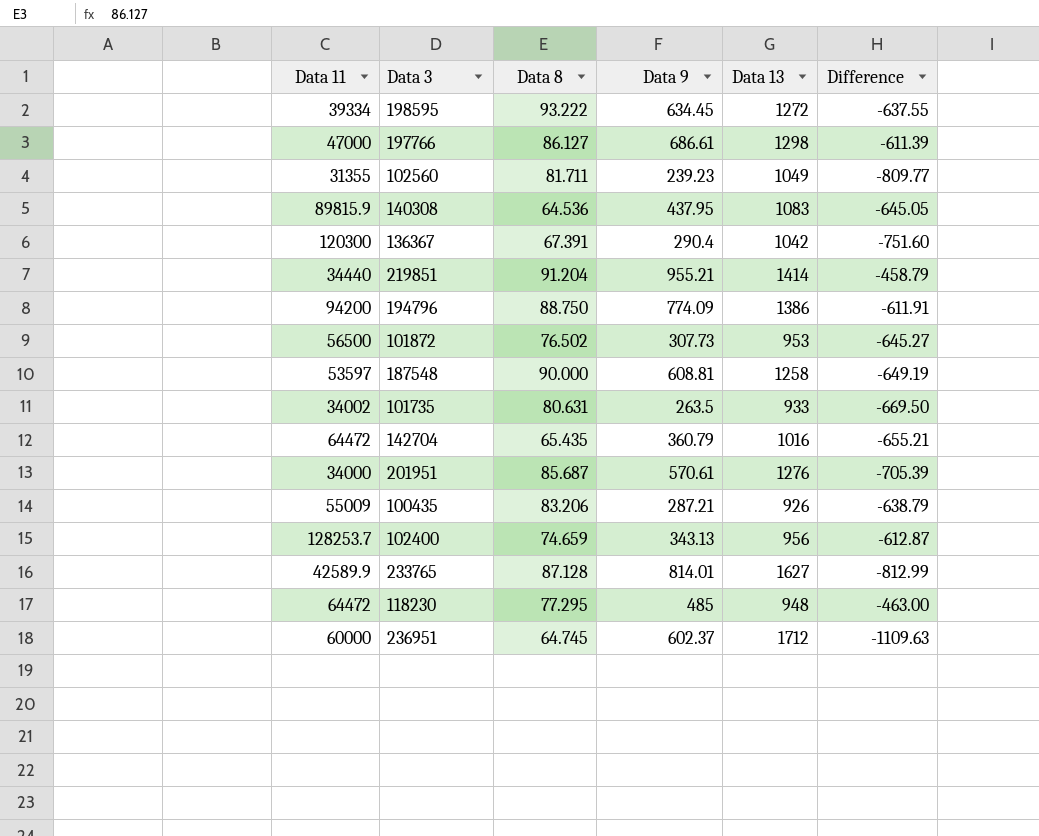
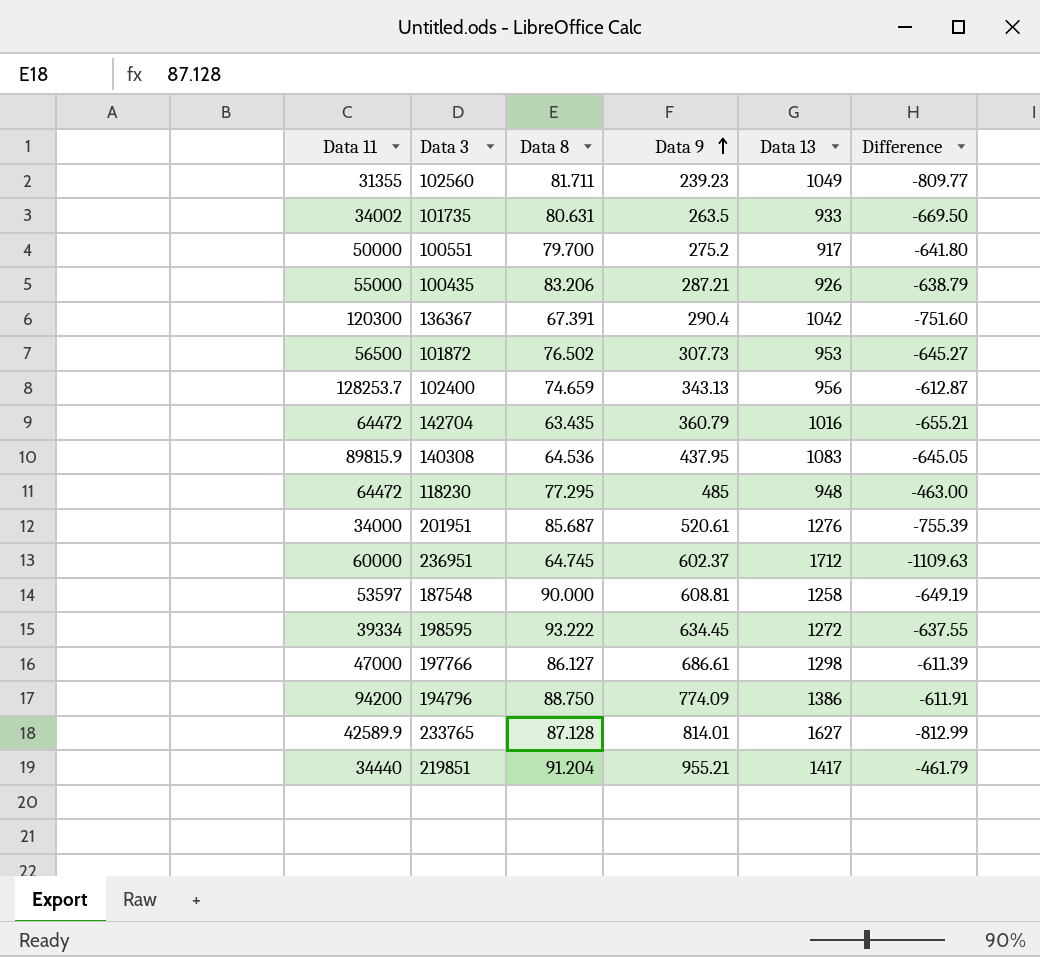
row order: none -> Data 9 ascending
row 100551: none -> 50000 | 79.700 | 275.2 | 917 | -641.80
100435 | Data 11: 55009 -> 55000
142704 | Data 8: 65.435 -> 63.435
201951 | Data 9: 570.61 -> 520.61
201951 | Difference: -705.39 -> -755.39
219851 | Data 13: 1414 -> 1417
219851 | Difference: -458.79 -> -461.79

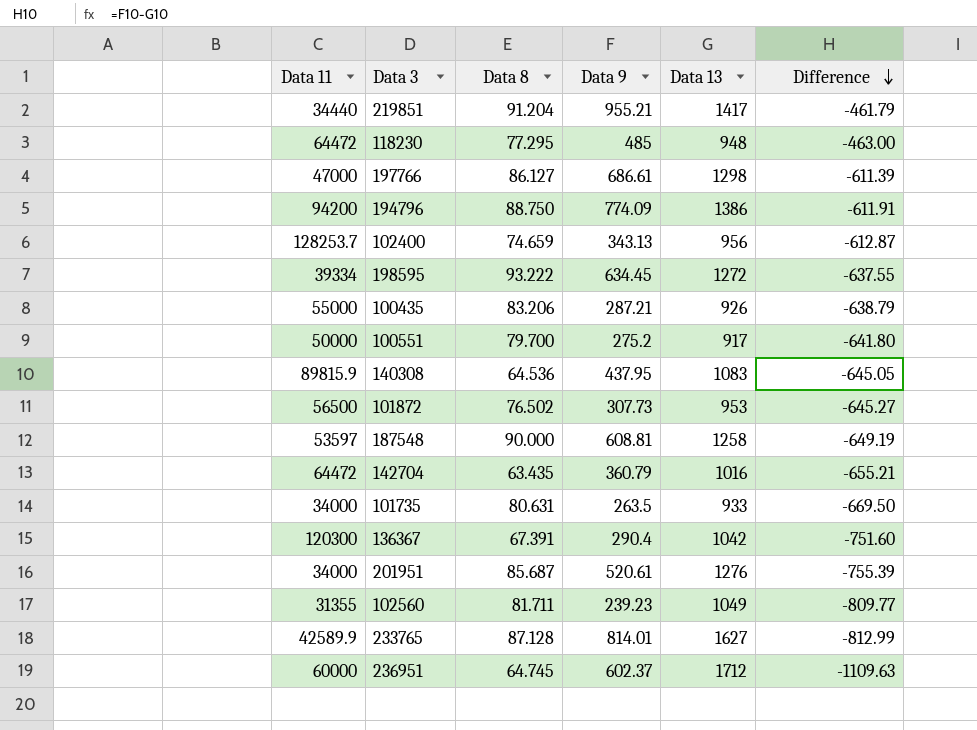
row order: Data 9 ascending -> Difference descending
101735 | Data 11: 34002 -> 34000

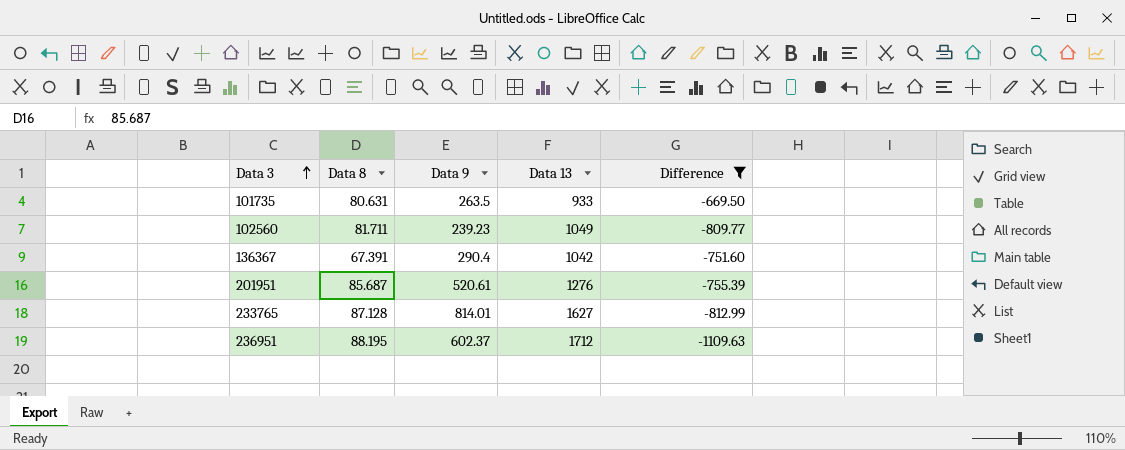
filter: none -> Difference <= -669.50
row order: Difference descending -> Data 3 ascending
column Data 11 | position: 1 -> none
236951 | Data 8: 64.745 -> 88.195

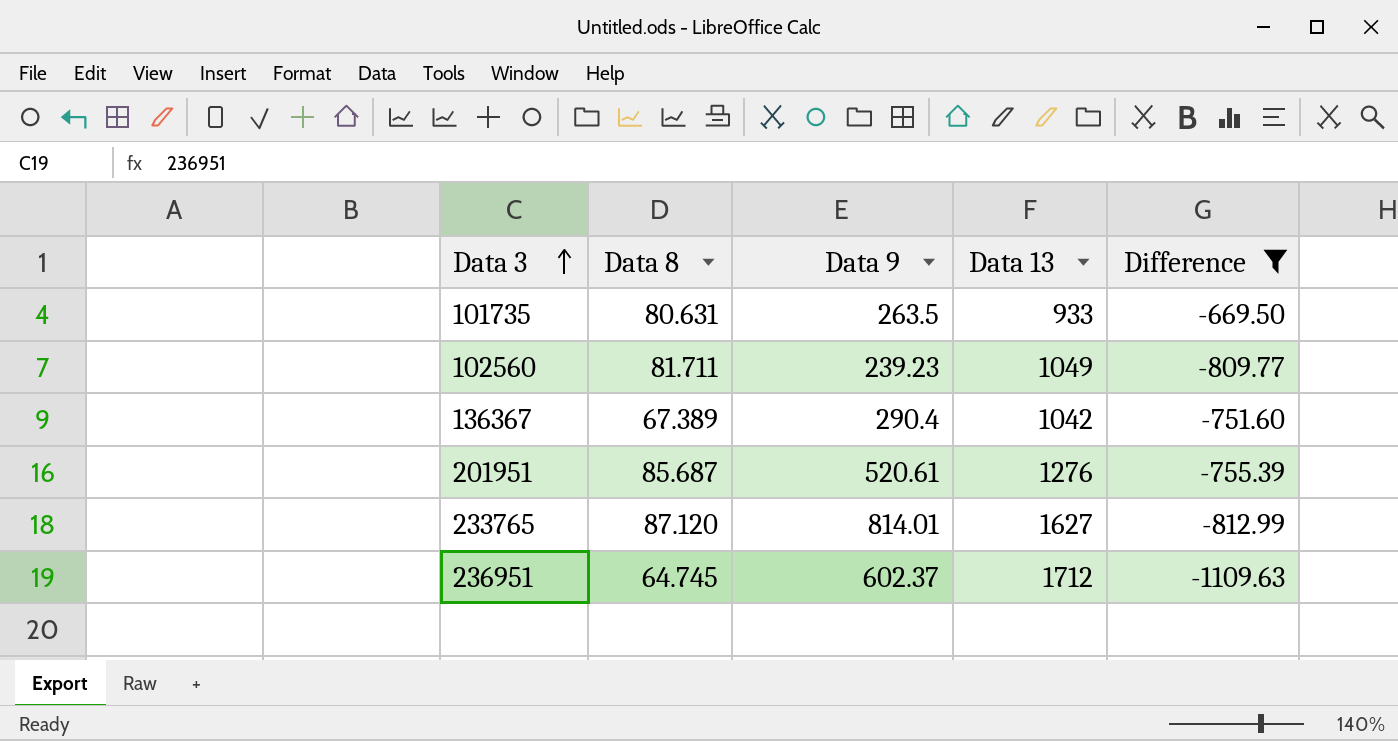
136367 | Data 8: 67.391 -> 67.389
233765 | Data 8: 87.128 -> 87.120
236951 | Data 8: 88.195 -> 64.745

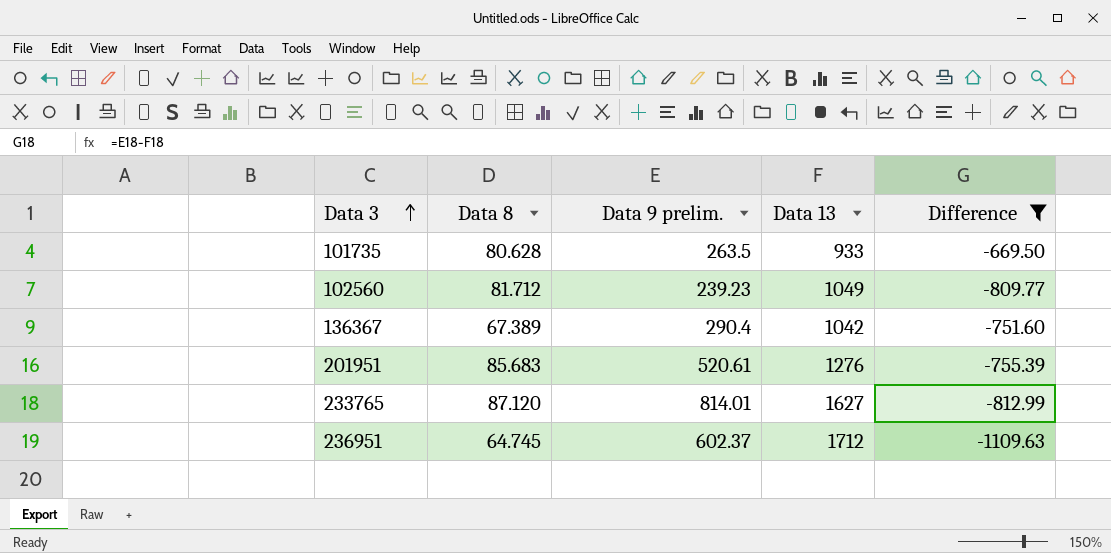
column name: Data 9 -> Data 9 prelim.
101735 | Data 8: 80.631 -> 80.628
102560 | Data 8: 81.711 -> 81.712
201951 | Data 8: 85.687 -> 85.683

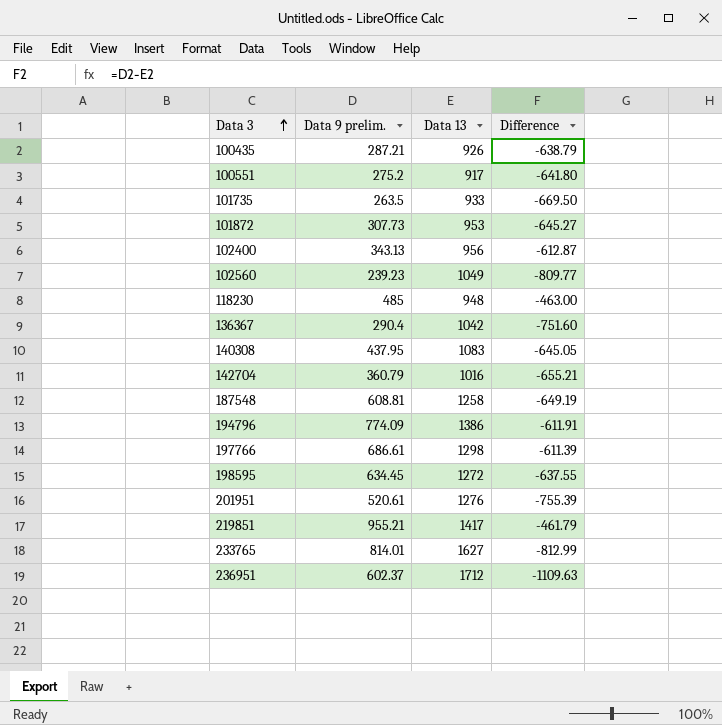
filter: Difference <= -669.50 -> none
column Data 8 | position: 2 -> none

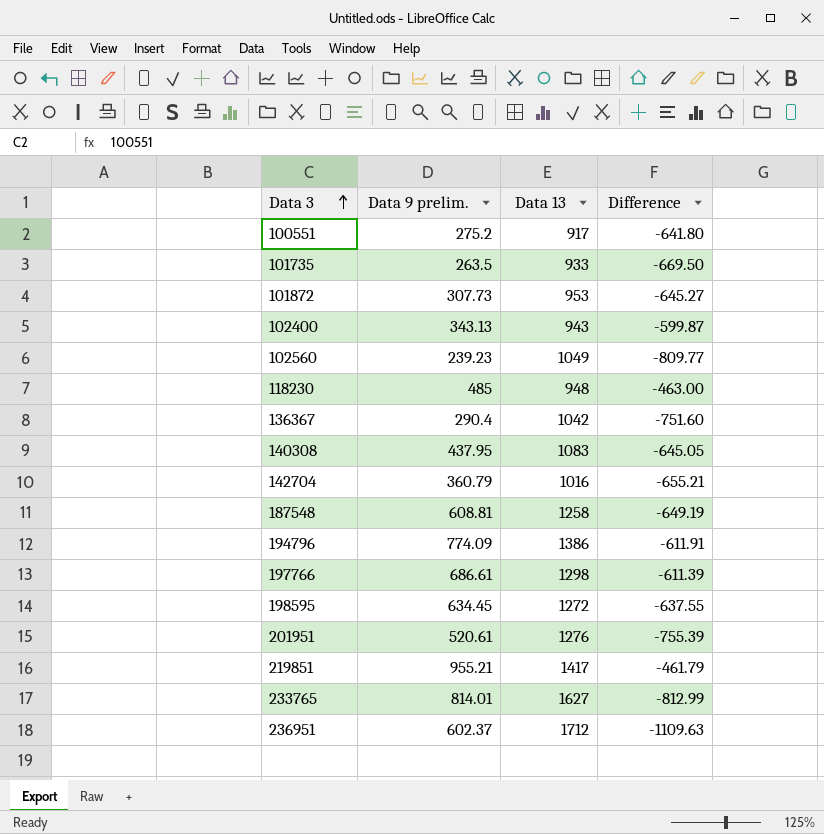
row 100435: 287.21 | 926 | -638.79 -> none
102400 | Data 13: 956 -> 943
102400 | Difference: -612.87 -> -599.87

